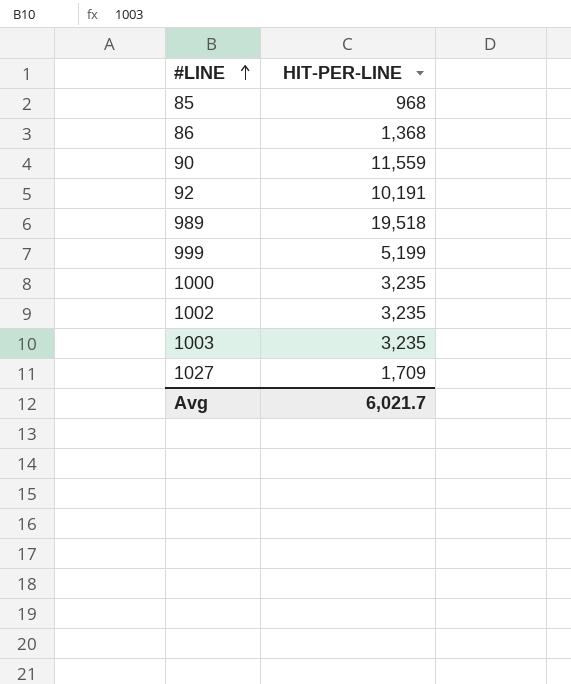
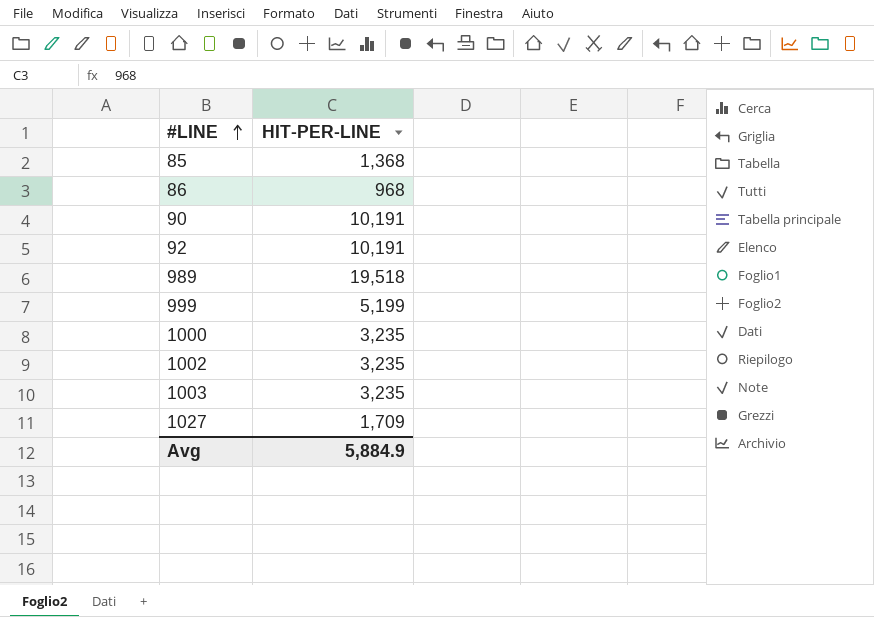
85 | HIT-PER-LINE: 968 -> 1,368
86 | HIT-PER-LINE: 1,368 -> 968
90 | HIT-PER-LINE: 11,559 -> 10,191
Avg | HIT-PER-LINE: 6,021.7 -> 5,884.9

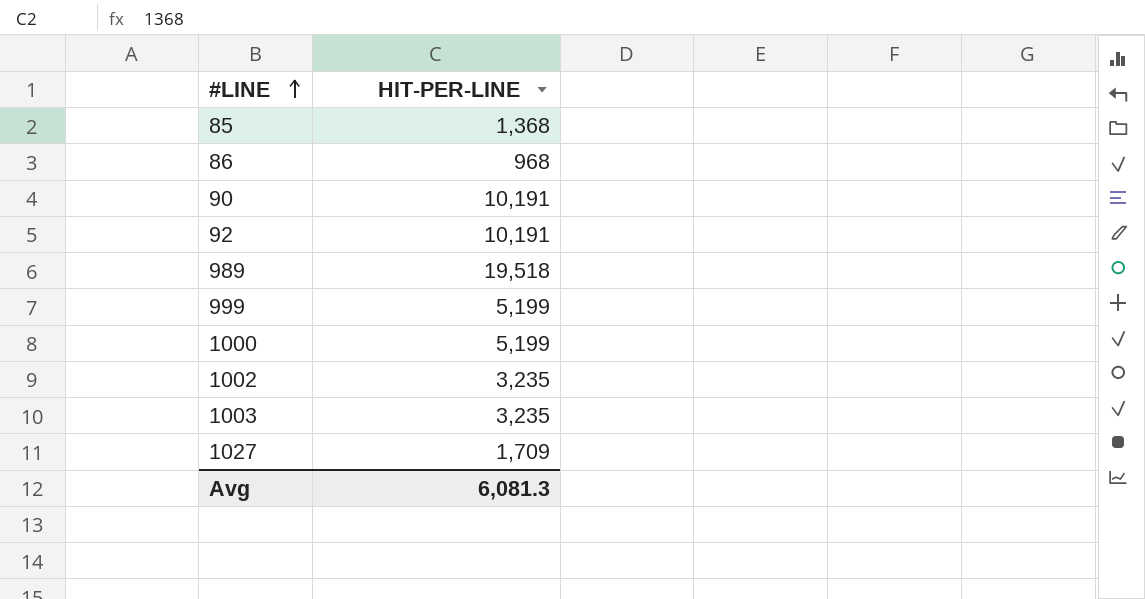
1000 | HIT-PER-LINE: 3,235 -> 5,199
Avg | HIT-PER-LINE: 5,884.9 -> 6,081.3

